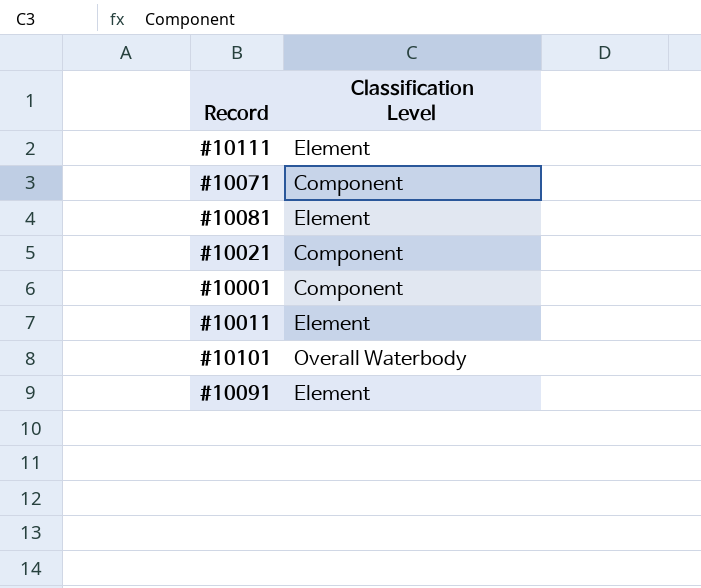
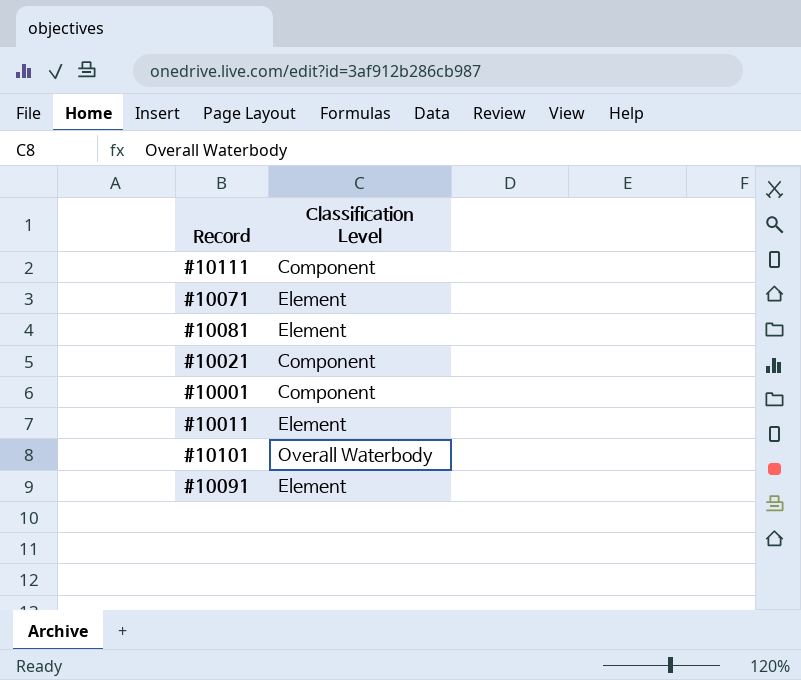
#10111 | Classification Level: Element -> Component
#10071 | Classification Level: Component -> Element

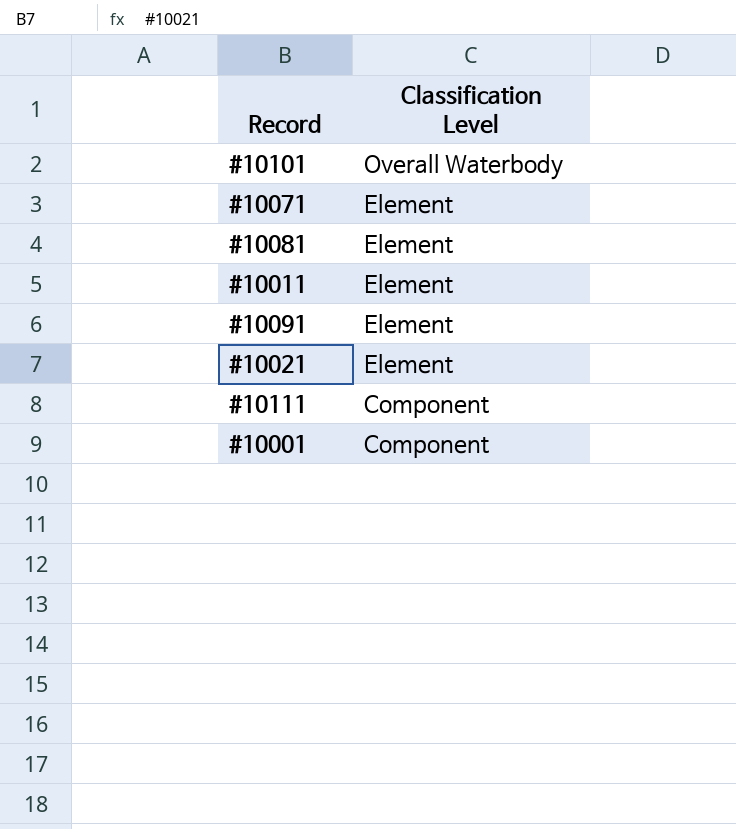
row order: none -> Classification Level descending
#10021 | Classification Level: Component -> Element

